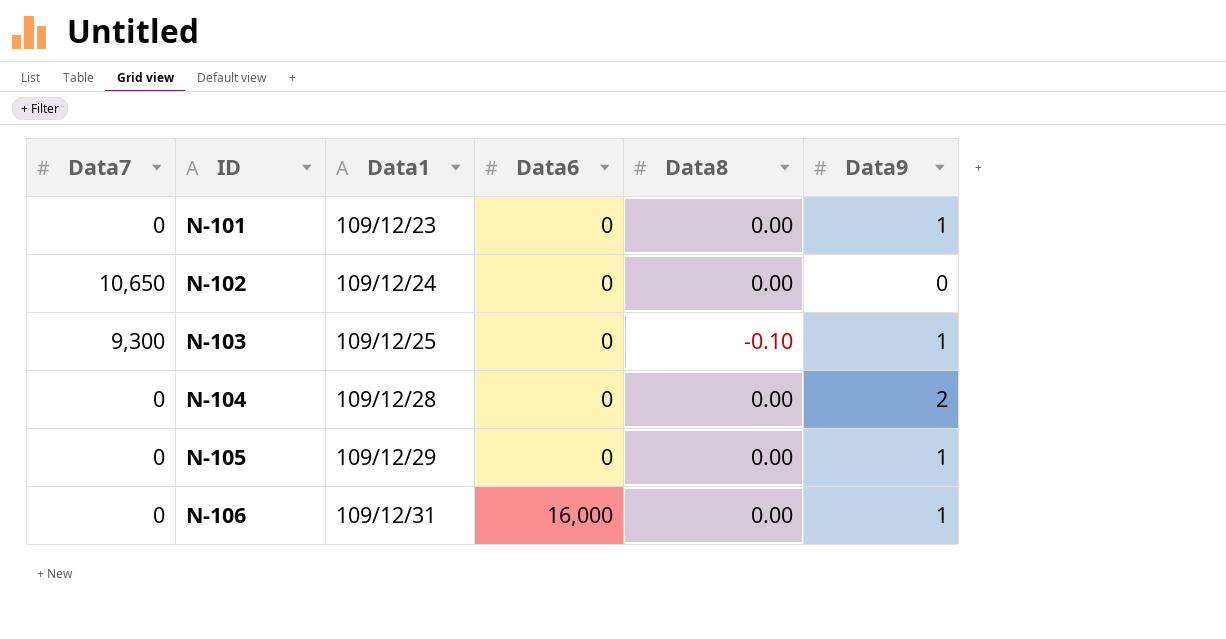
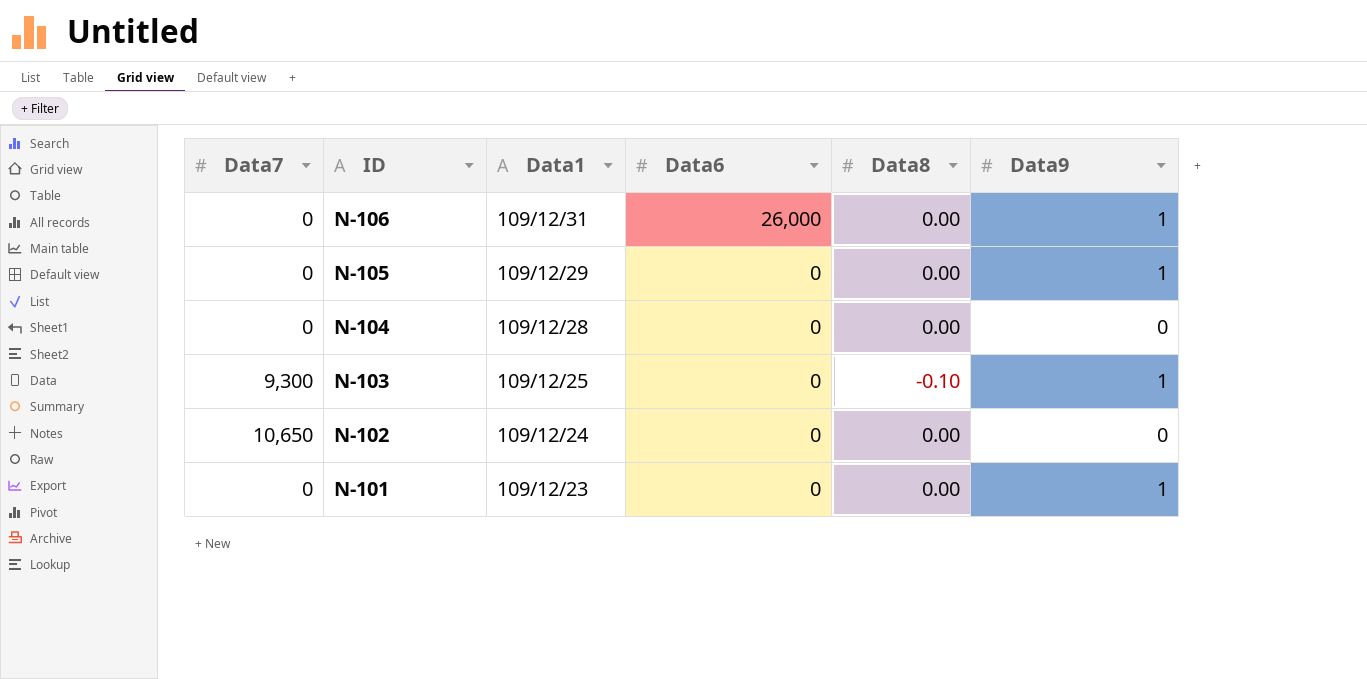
row order: ID ascending -> ID descending
N-106 | Data6: 16,000 -> 26,000
N-104 | Data9: 2 -> 0

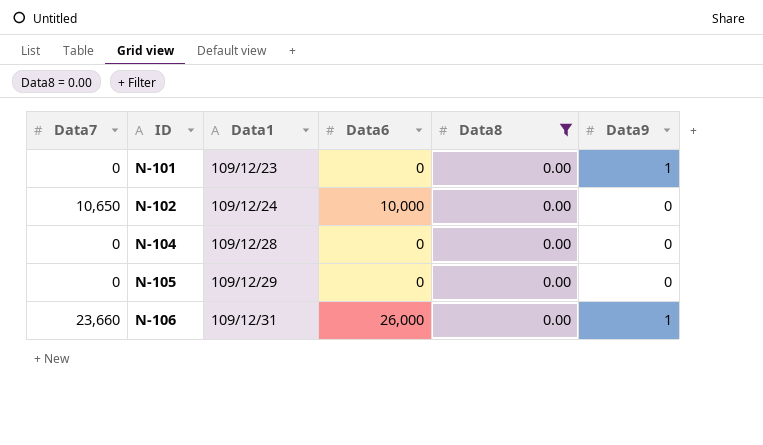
filter: none -> Data8 = 0.00
row order: ID descending -> ID ascending
N-102 | Data6: 0 -> 10,000
N-105 | Data9: 1 -> 0
N-106 | Data7: 0 -> 23,660

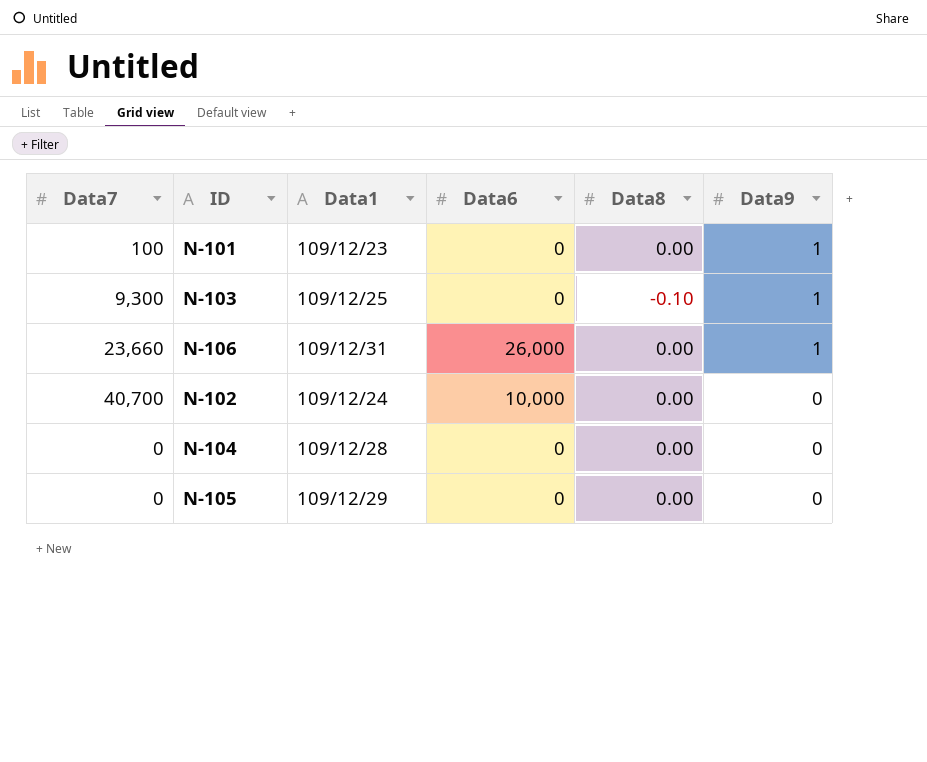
filter: Data8 = 0.00 -> none
row order: ID ascending -> Data9 descending
N-101 | Data7: 0 -> 100
N-102 | Data7: 10,650 -> 40,700

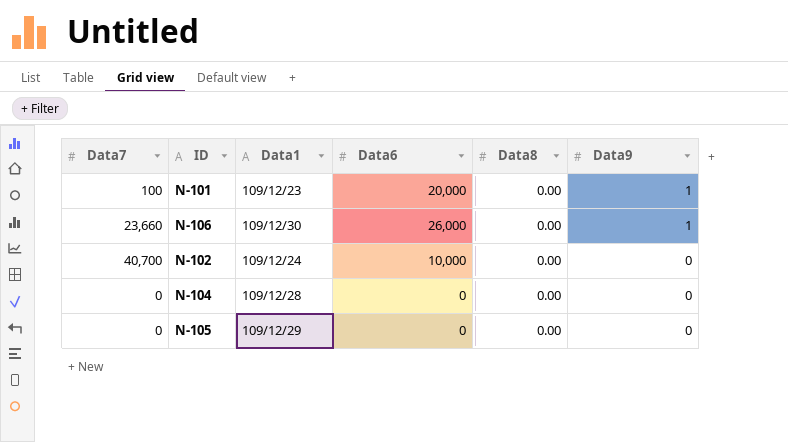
row N-103: 9,300 | 109/12/25 | 0 | -0.10 | 1 -> none
N-101 | Data6: 0 -> 20,000
N-106 | Data1: 109/12/31 -> 109/12/30

